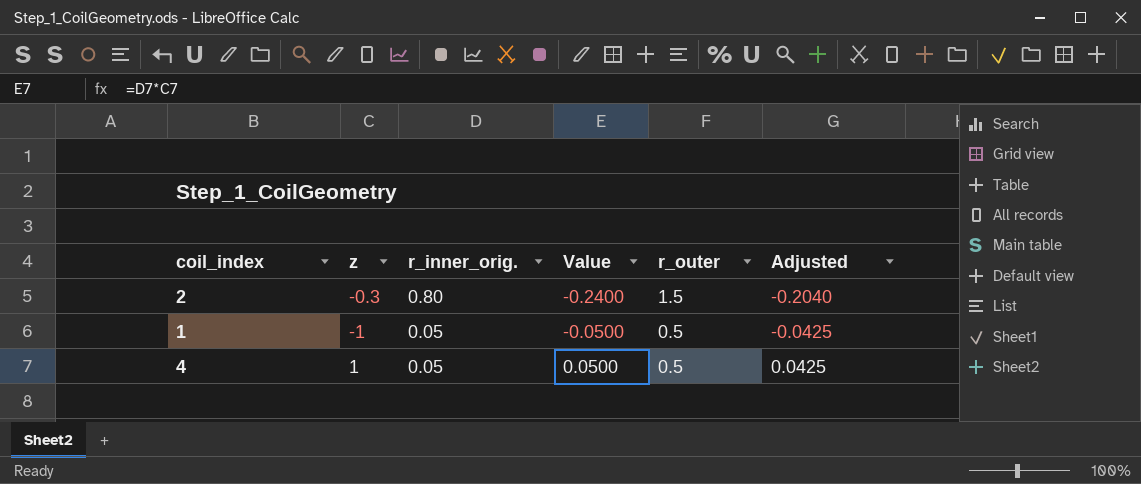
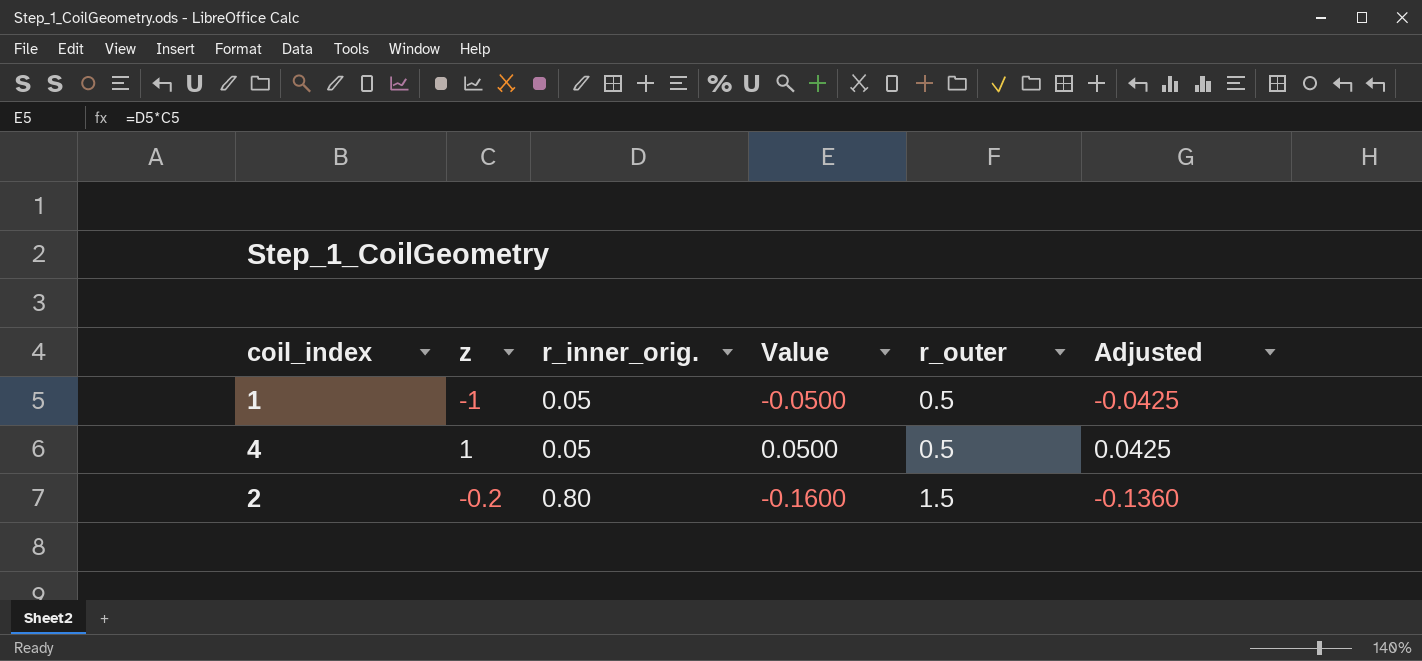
row order: r_inner_orig. descending -> r_inner_orig. ascending
2 | z: -0.3 -> -0.2
2 | Value: -0.2400 -> -0.1600
2 | Adjusted: -0.2040 -> -0.1360

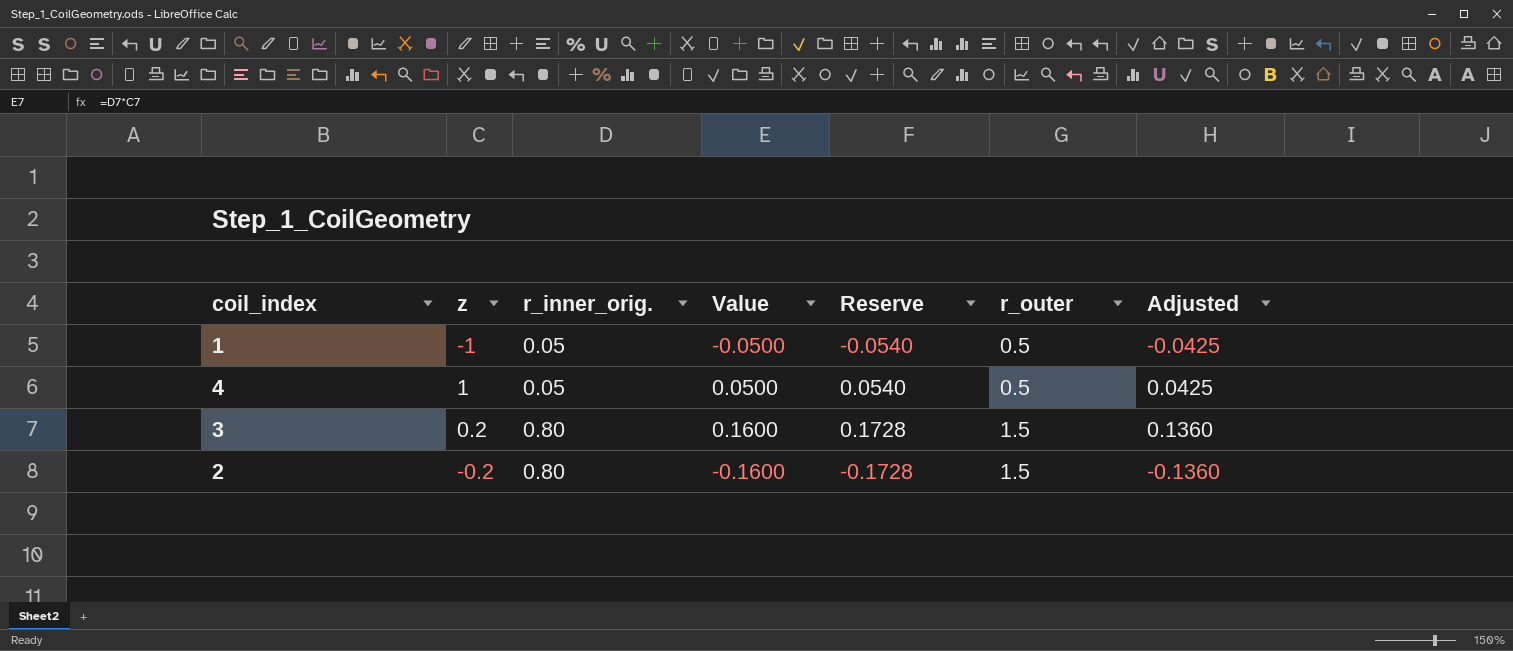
column Reserve | formula: none -> [Value] * 1.08
row 3: none -> 0.2 | 0.80 | 0.1600 | 0.1728 | 1.5 | 0.1360

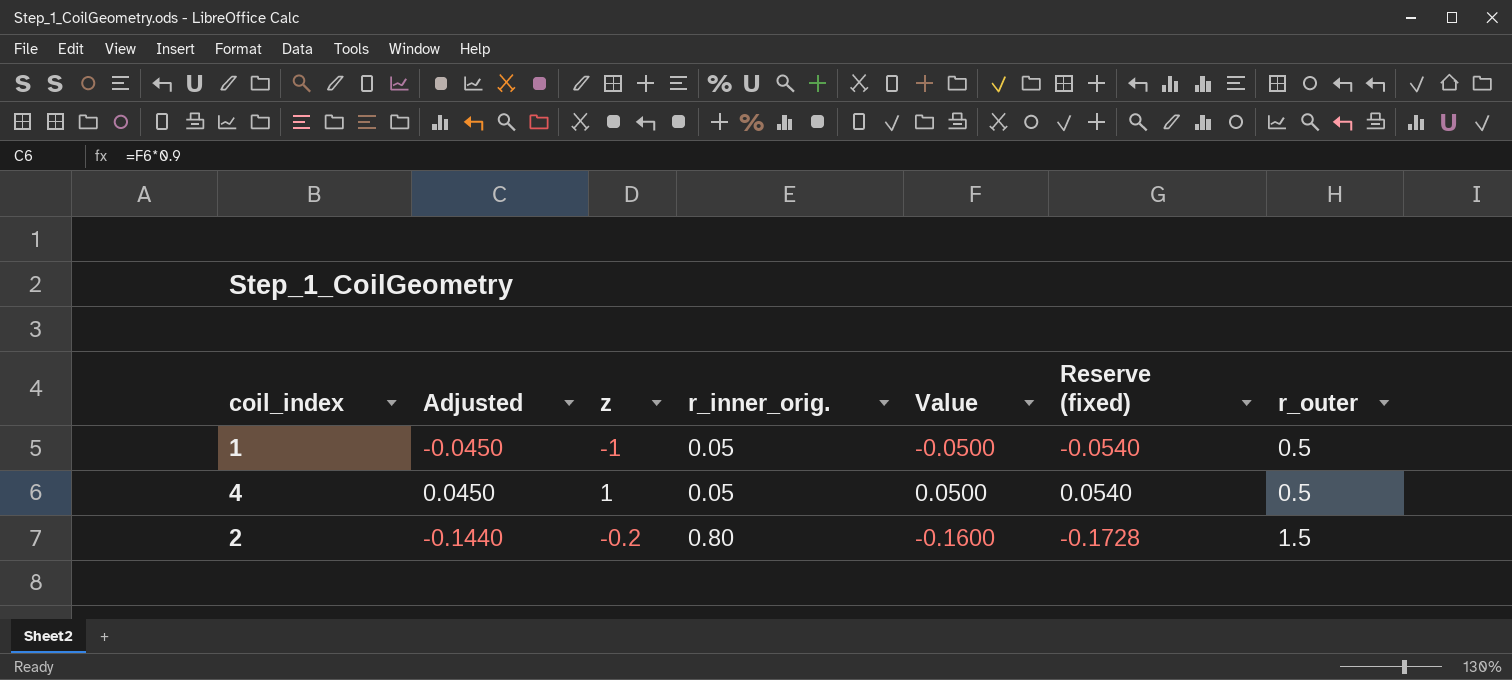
column Adjusted | formula: [Value] * 0.85 -> [Value] * 0.9
column Adjusted | position: 7 -> 2
column name: Reserve -> Reserve (fixed)
row 3: 0.2 | 0.80 | 0.1600 | 0.1728 | 1.5 | 0.1360 -> none

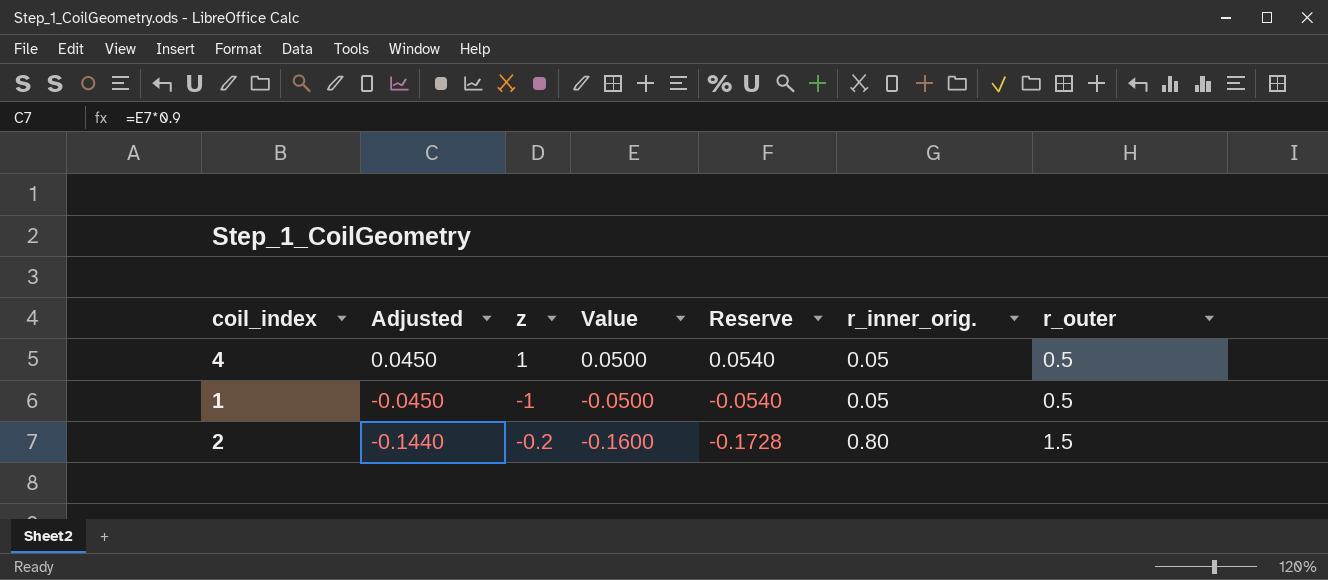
row order: r_inner_orig. ascending -> Adjusted descending
column name: Reserve (fixed) -> Reserve
column r_inner_orig. | position: 4 -> 6

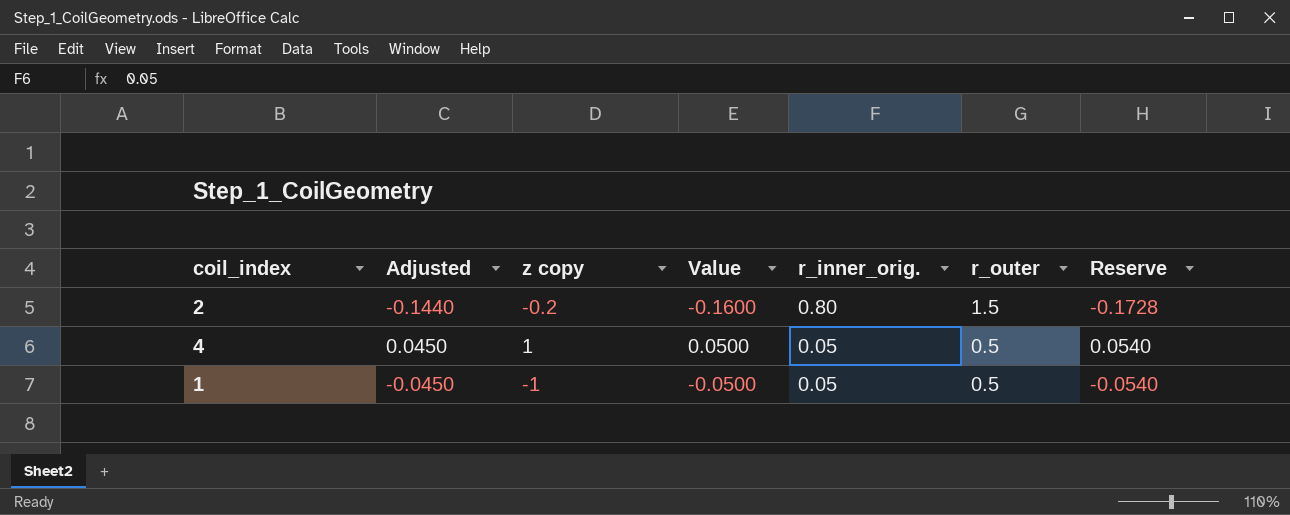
row order: Adjusted descending -> r_inner_orig. descending
column name: z -> z copy
column Reserve | position: 5 -> 7

